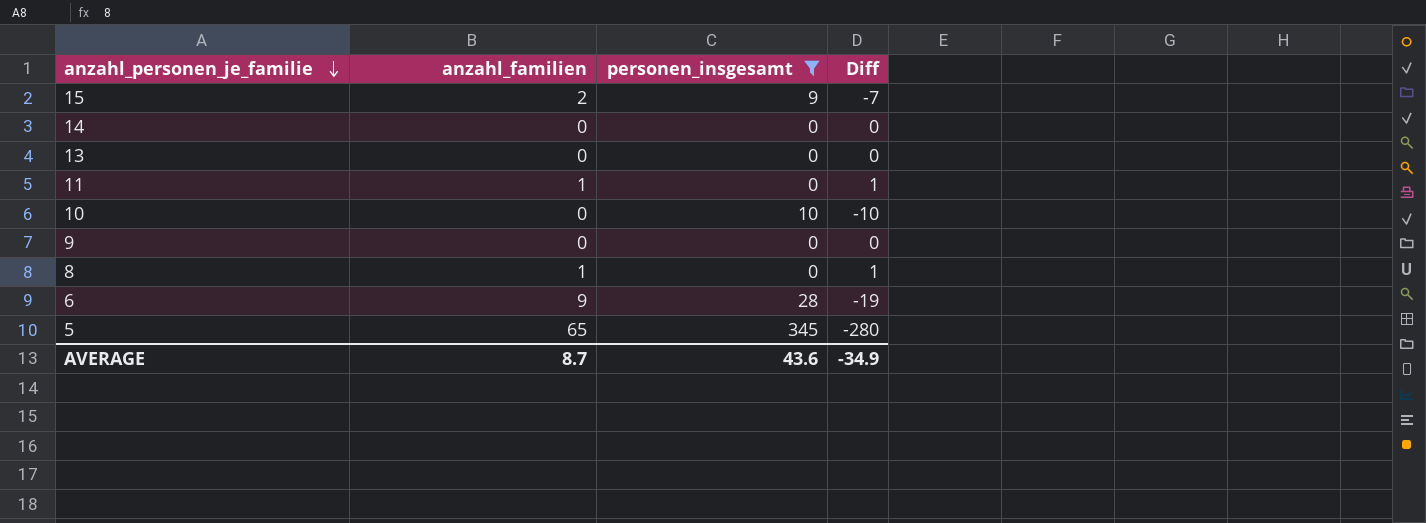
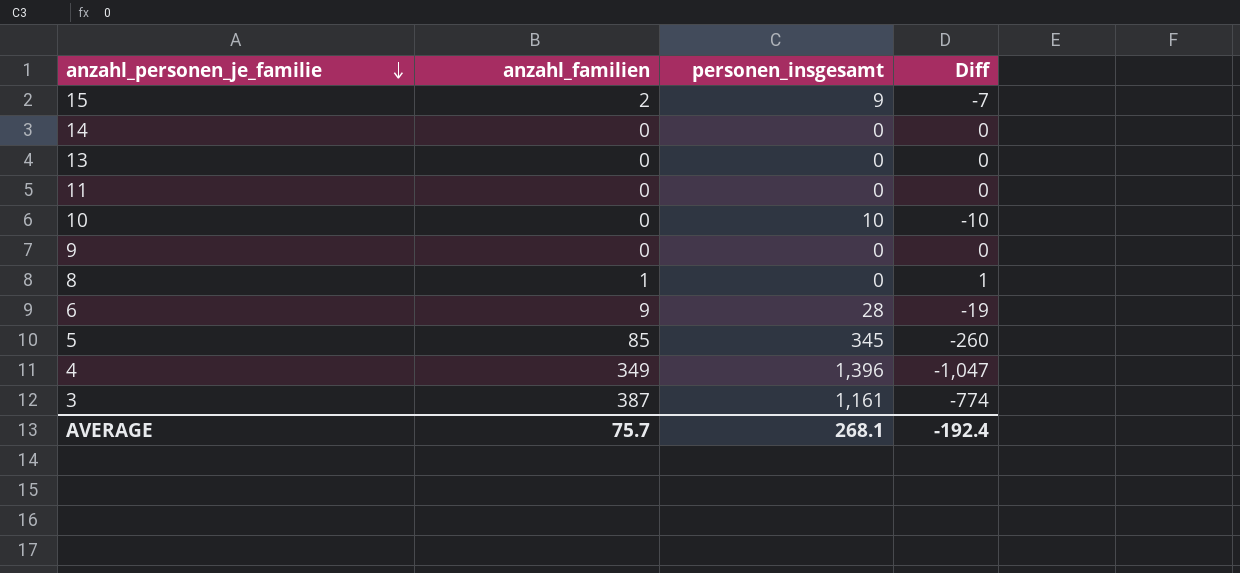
filter: personen_insgesamt <= 345 -> none
11 | anzahl_familien: 1 -> 0
11 | Diff: 1 -> 0
5 | anzahl_familien: 65 -> 85
5 | Diff: -280 -> -260
AVERAGE | anzahl_familien: 8.7 -> 75.7
AVERAGE | personen_insgesamt: 43.6 -> 268.1
AVERAGE | Diff: -34.9 -> -192.4

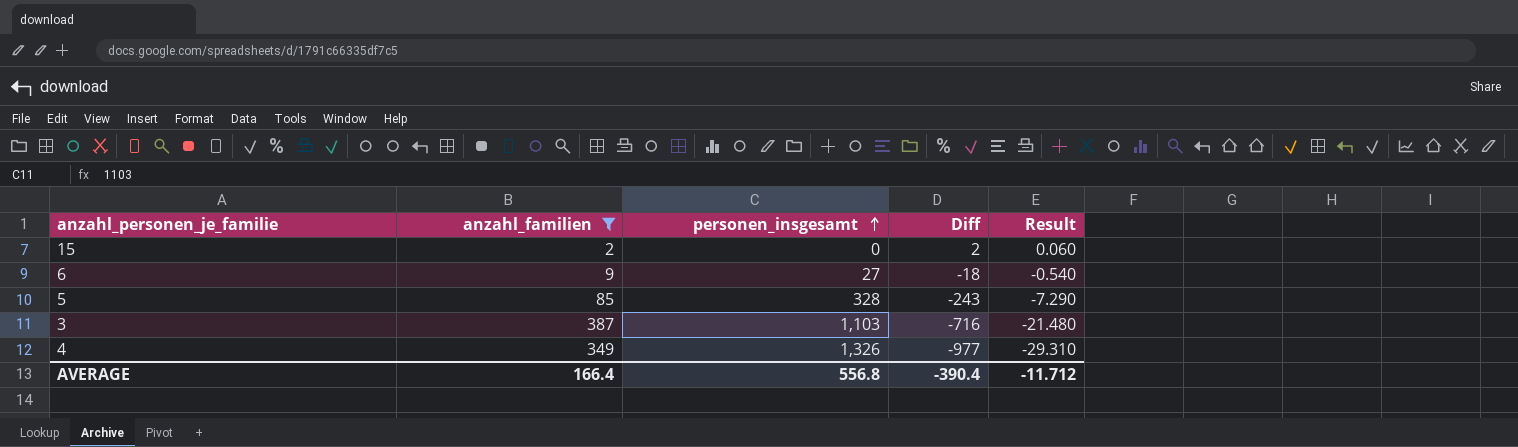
filter: none -> anzahl_familien >= 2
row order: anzahl_personen_je_familie descending -> personen_insgesamt ascending
column Result | formula: none -> [Diff] * 0.03
15 | personen_insgesamt: 9 -> 0
15 | Diff: -7 -> 2
6 | personen_insgesamt: 28 -> 27
6 | Diff: -19 -> -18
5 | personen_insgesamt: 345 -> 328
5 | Diff: -260 -> -243
3 | personen_insgesamt: 1,161 -> 1,103
3 | Diff: -774 -> -716
4 | personen_insgesamt: 1,396 -> 1,326
4 | Diff: -1,047 -> -977
AVERAGE | anzahl_familien: 75.7 -> 166.4
AVERAGE | personen_insgesamt: 268.1 -> 556.8
AVERAGE | Diff: -192.4 -> -390.4

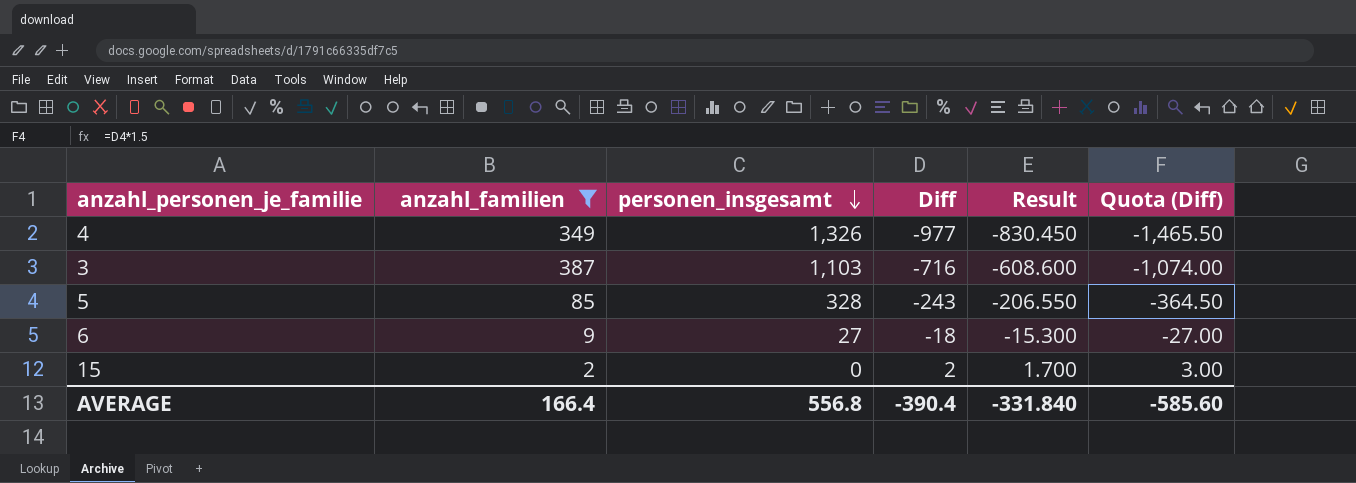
row order: personen_insgesamt ascending -> personen_insgesamt descending
column Result | formula: [Diff] * 0.03 -> [Diff] * 0.85
column Quota (Diff) | formula: none -> [Diff] * 1.5
AVERAGE | Result: -11.712 -> -331.840

